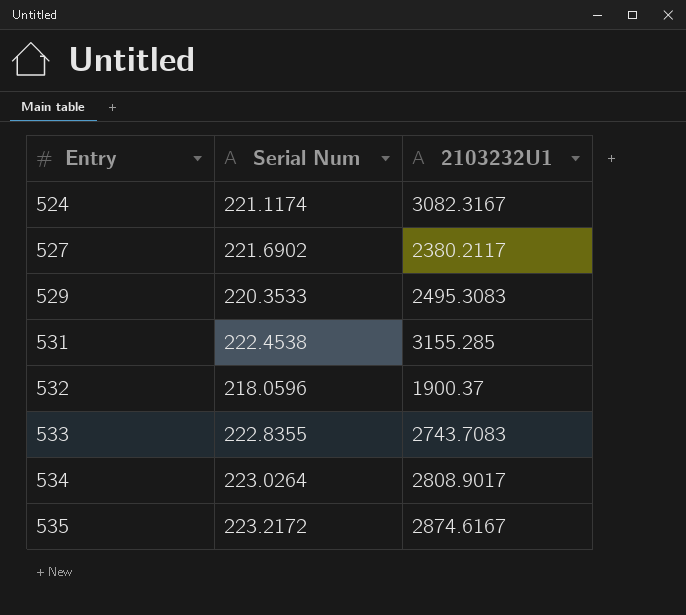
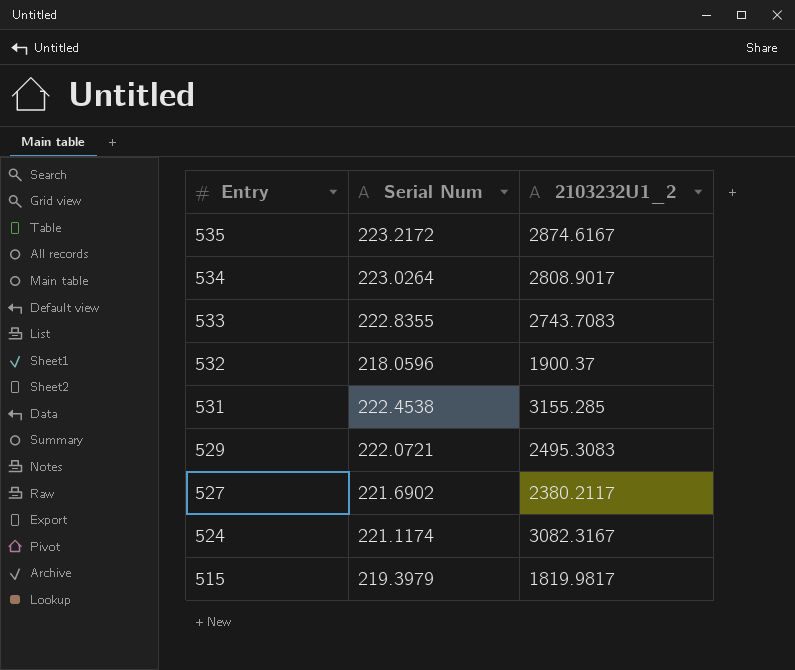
row order: Entry ascending -> Entry descending
column name: 2103232U1 -> 2103232U1_2
529 | Serial Num: 220.3533 -> 222.0721
row 515: none -> 219.3979 | 1819.9817

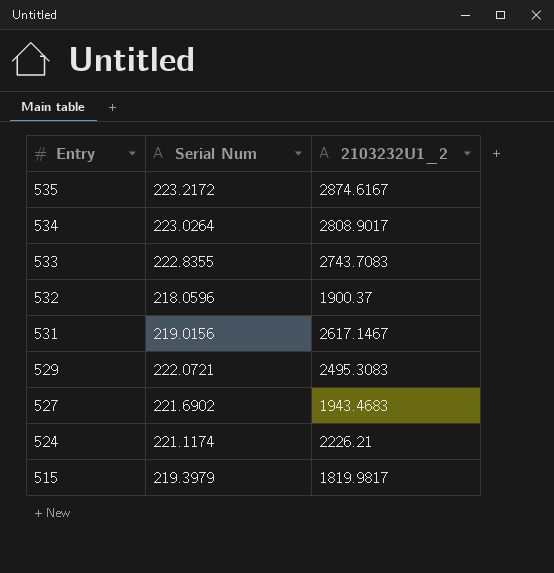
531 | Serial Num: 222.4538 -> 219.0156
531 | 2103232U1_2: 3155.285 -> 2617.1467
527 | 2103232U1_2: 2380.2117 -> 1943.4683
524 | 2103232U1_2: 3082.3167 -> 2226.21

